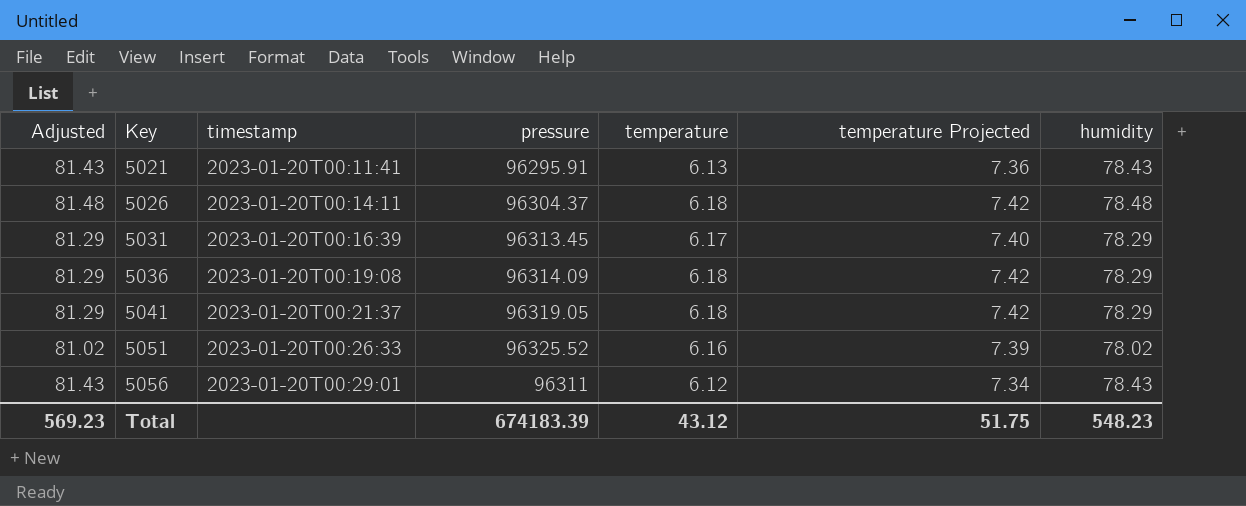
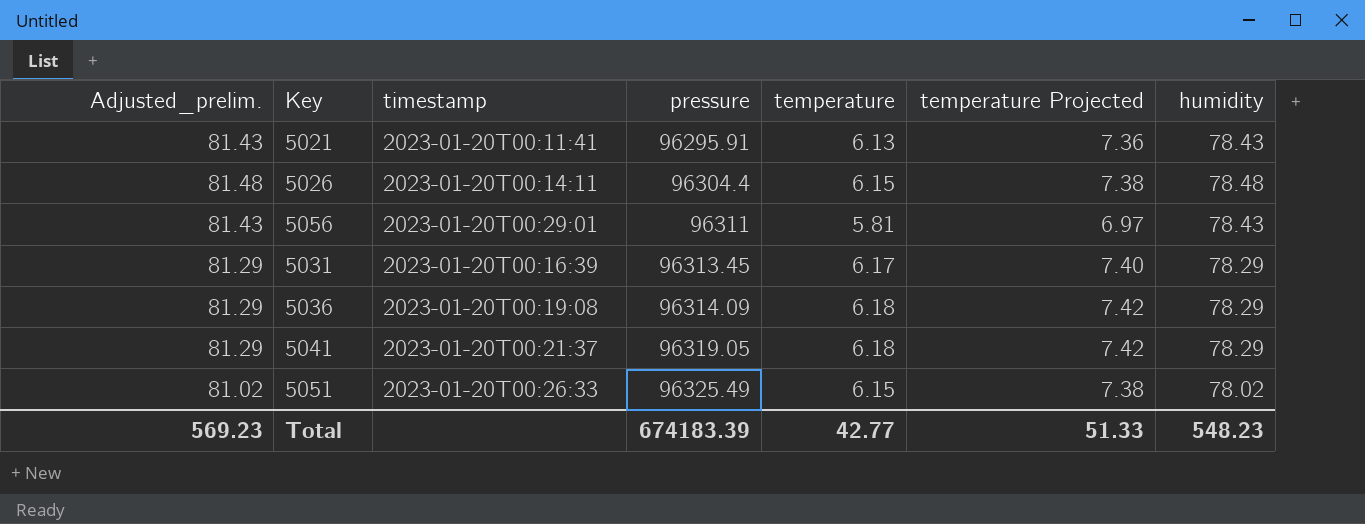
row order: Key ascending -> pressure ascending
column name: Adjusted -> Adjusted_prelim.
5026 | pressure: 96304.37 -> 96304.4
5026 | temperature: 6.18 -> 6.15
5026 | temperature Projected: 7.42 -> 7.38
5056 | temperature: 6.12 -> 5.81
5056 | temperature Projected: 7.34 -> 6.97
5051 | pressure: 96325.52 -> 96325.49
5051 | temperature: 6.16 -> 6.15
5051 | temperature Projected: 7.39 -> 7.38
Total | temperature: 43.12 -> 42.77
Total | temperature Projected: 51.75 -> 51.33

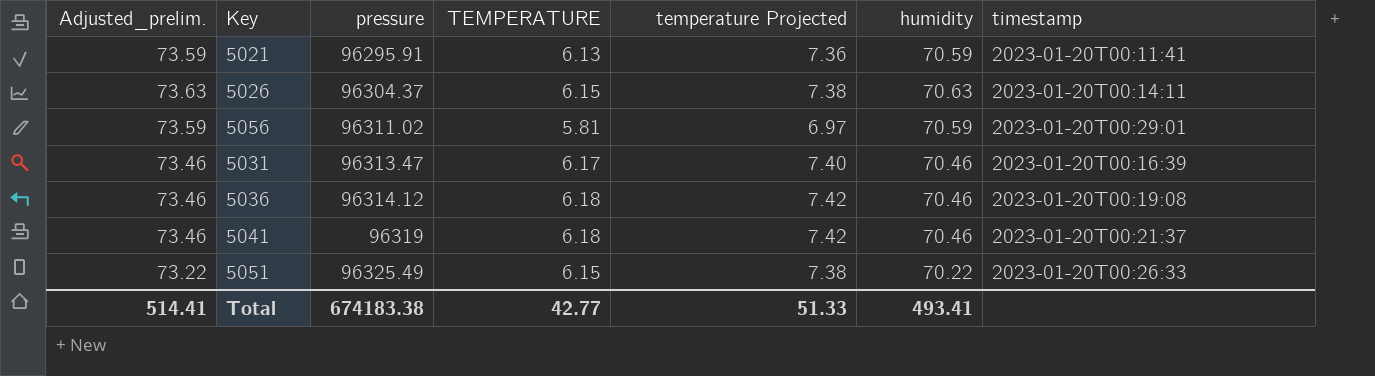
column name: temperature -> TEMPERATURE
column timestamp | position: 3 -> 7
5021 | Adjusted_prelim.: 81.43 -> 73.59
5021 | humidity: 78.43 -> 70.59
5026 | Adjusted_prelim.: 81.48 -> 73.63
5026 | pressure: 96304.4 -> 96304.37
5026 | humidity: 78.48 -> 70.63
5056 | Adjusted_prelim.: 81.43 -> 73.59
5056 | pressure: 96311 -> 96311.02
5056 | humidity: 78.43 -> 70.59
5031 | Adjusted_prelim.: 81.29 -> 73.46
5031 | pressure: 96313.45 -> 96313.47
5031 | humidity: 78.29 -> 70.46
5036 | Adjusted_prelim.: 81.29 -> 73.46
5036 | pressure: 96314.09 -> 96314.12
5036 | humidity: 78.29 -> 70.46
5041 | Adjusted_prelim.: 81.29 -> 73.46
5041 | pressure: 96319.05 -> 96319
5041 | humidity: 78.29 -> 70.46
5051 | Adjusted_prelim.: 81.02 -> 73.22
5051 | humidity: 78.02 -> 70.22
Total | Adjusted_prelim.: 569.23 -> 514.41
Total | pressure: 674183.39 -> 674183.38
Total | humidity: 548.23 -> 493.41

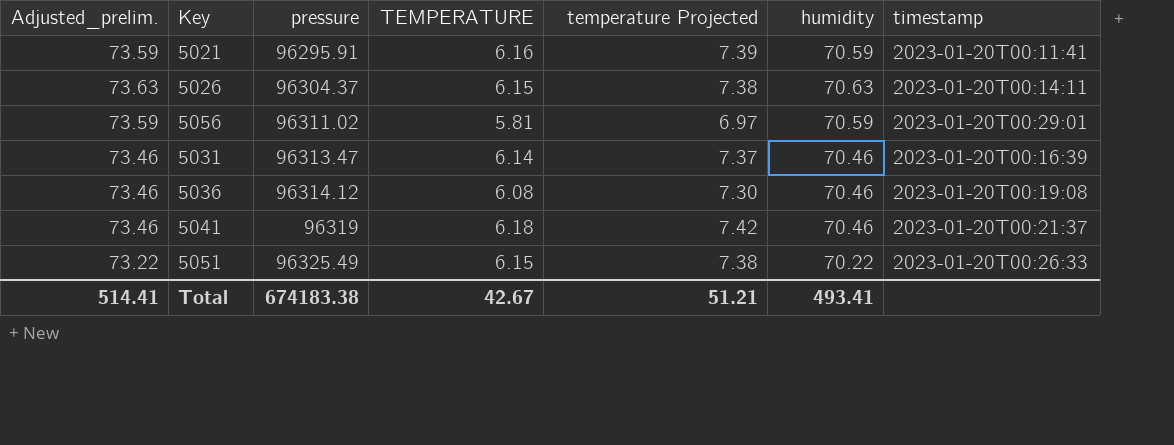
5021 | TEMPERATURE: 6.13 -> 6.16
5021 | temperature Projected: 7.36 -> 7.39
5031 | TEMPERATURE: 6.17 -> 6.14
5031 | temperature Projected: 7.40 -> 7.37
5036 | TEMPERATURE: 6.18 -> 6.08
5036 | temperature Projected: 7.42 -> 7.30
Total | TEMPERATURE: 42.77 -> 42.67
Total | temperature Projected: 51.33 -> 51.21

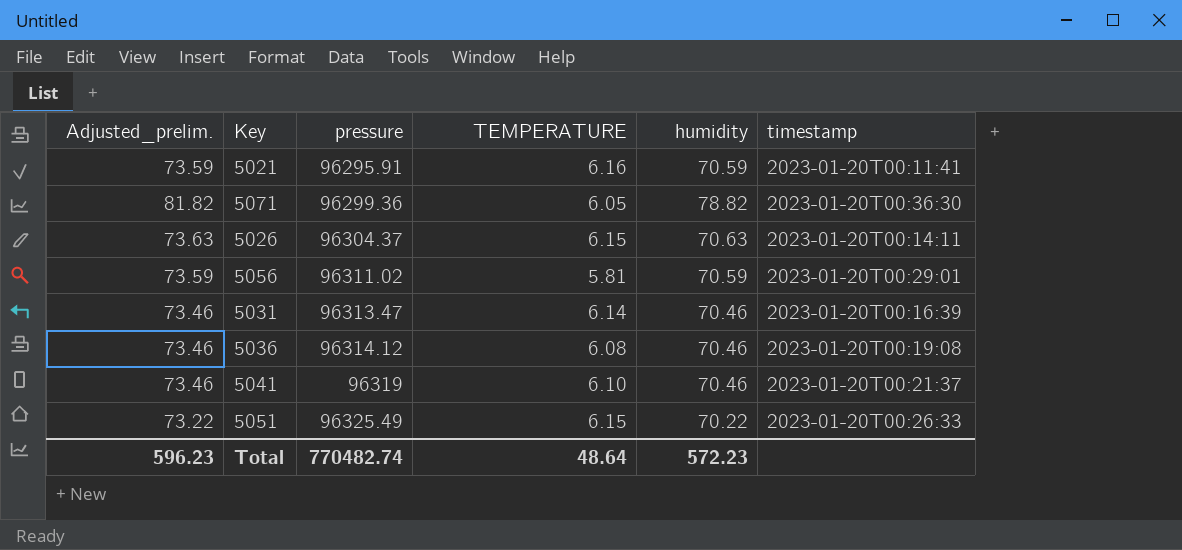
column temperature Projected | formula: [TEMPERATURE] * 1.2 -> none
row 5071: none -> 81.82 | 96299.36 | 6.05 | 78.82 | 2023-01-20T00:36:30
5041 | TEMPERATURE: 6.18 -> 6.10
Total | Adjusted_prelim.: 514.41 -> 596.23
Total | pressure: 674183.38 -> 770482.74
Total | TEMPERATURE: 42.67 -> 48.64
Total | humidity: 493.41 -> 572.23

